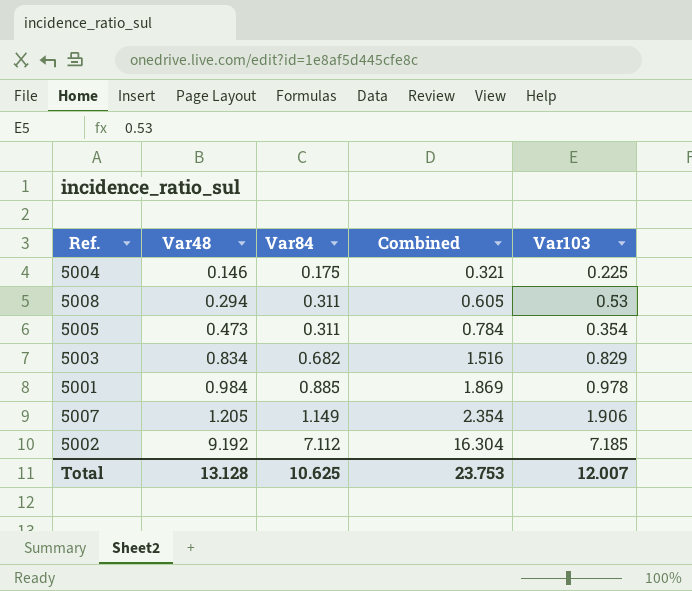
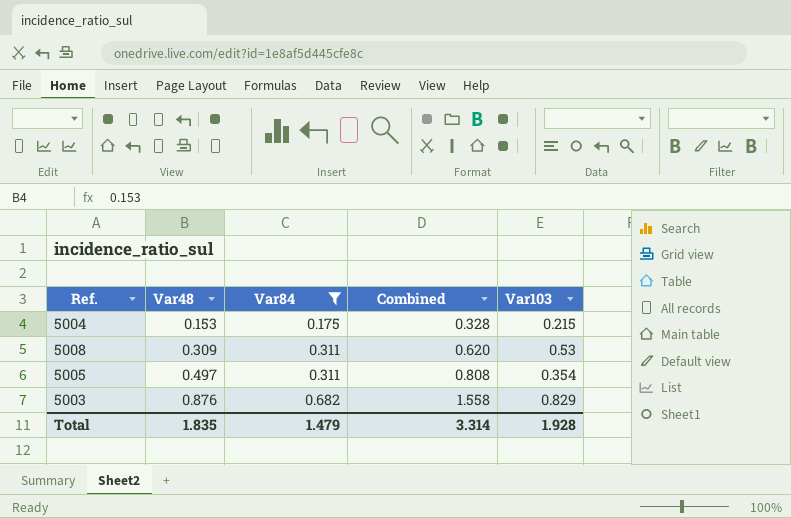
filter: none -> Var84 <= 0.682
5004 | Var48: 0.146 -> 0.153
5004 | Combined: 0.321 -> 0.328
5004 | Var103: 0.225 -> 0.215
5008 | Var48: 0.294 -> 0.309
5008 | Combined: 0.605 -> 0.620
5005 | Var48: 0.473 -> 0.497
5005 | Combined: 0.784 -> 0.808
5003 | Var48: 0.834 -> 0.876
5003 | Combined: 1.516 -> 1.558
Total | Var48: 13.128 -> 1.835
Total | Var84: 10.625 -> 1.479
Total | Combined: 23.753 -> 3.314
Total | Var103: 12.007 -> 1.928

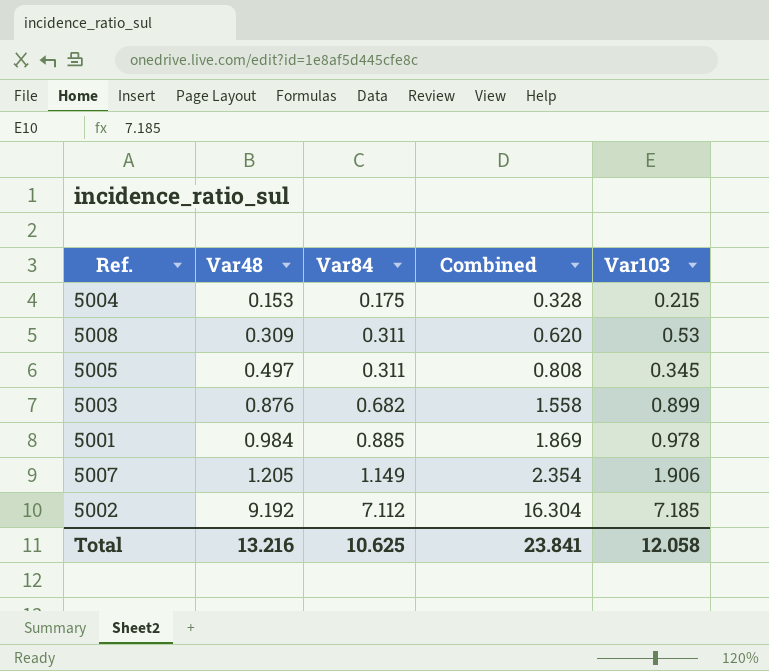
filter: Var84 <= 0.682 -> none
5005 | Var103: 0.354 -> 0.345
5003 | Var103: 0.829 -> 0.899
Total | Var48: 1.835 -> 13.216
Total | Var84: 1.479 -> 10.625
Total | Combined: 3.314 -> 23.841
Total | Var103: 1.928 -> 12.058

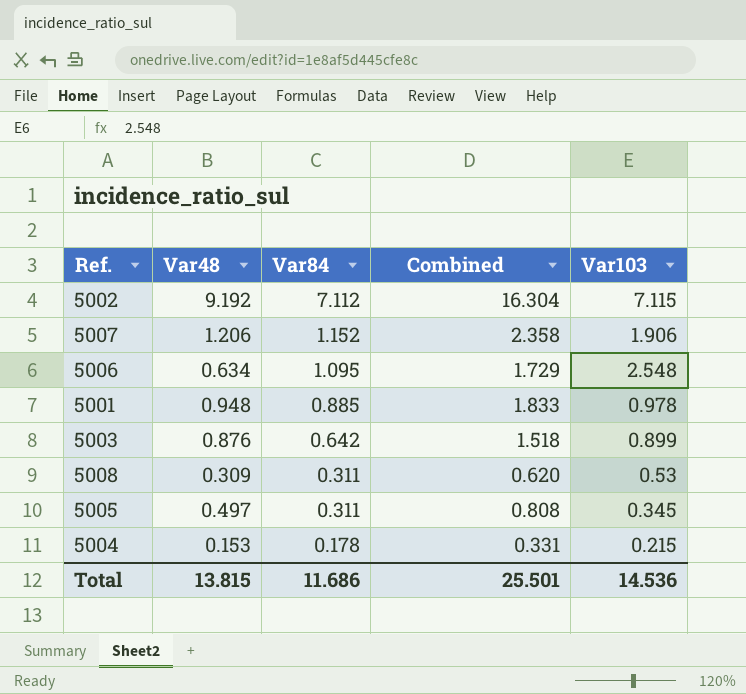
row order: Var48 ascending -> Var84 descending
5002 | Var103: 7.185 -> 7.115
5007 | Var48: 1.205 -> 1.206
5007 | Var84: 1.149 -> 1.152
5007 | Combined: 2.354 -> 2.358
row 5006: none -> 0.634 | 1.095 | 1.729 | 2.548
5001 | Var48: 0.984 -> 0.948
5001 | Combined: 1.869 -> 1.833
5003 | Var84: 0.682 -> 0.642
5003 | Combined: 1.558 -> 1.518
5004 | Var84: 0.175 -> 0.178
5004 | Combined: 0.328 -> 0.331
Total | Var48: 13.216 -> 13.815
Total | Var84: 10.625 -> 11.686
Total | Combined: 23.841 -> 25.501
Total | Var103: 12.058 -> 14.536

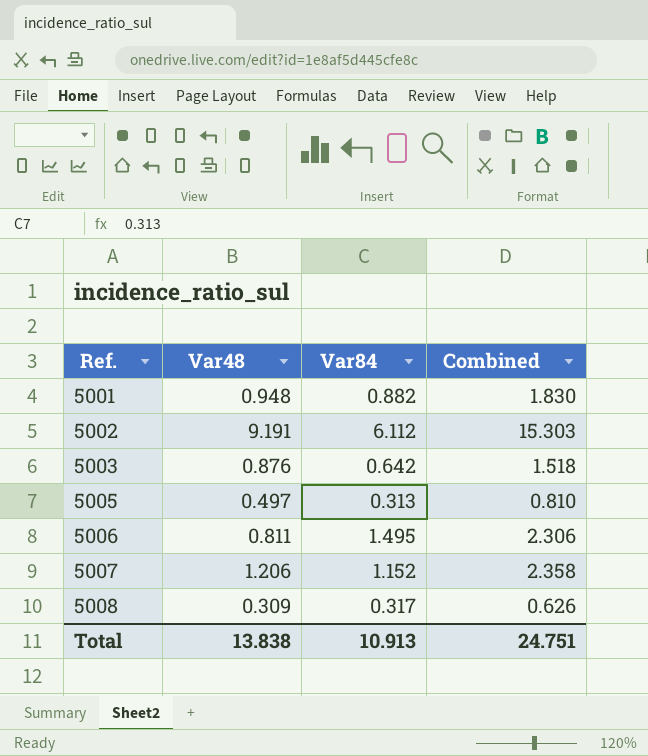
row order: Var84 descending -> Ref. ascending
column Var103 | position: 5 -> none
row 5004: 0.153 | 0.178 | 0.331 | 0.215 -> none
5001 | Var84: 0.885 -> 0.882
5001 | Combined: 1.833 -> 1.830
5002 | Var48: 9.192 -> 9.191
5002 | Var84: 7.112 -> 6.112
5002 | Combined: 16.304 -> 15.303
5005 | Var84: 0.311 -> 0.313
5005 | Combined: 0.808 -> 0.810
5006 | Var48: 0.634 -> 0.811
5006 | Var84: 1.095 -> 1.495
5006 | Combined: 1.729 -> 2.306
5008 | Var84: 0.311 -> 0.317
5008 | Combined: 0.620 -> 0.626
Total | Var48: 13.815 -> 13.838
Total | Var84: 11.686 -> 10.913
Total | Combined: 25.501 -> 24.751

